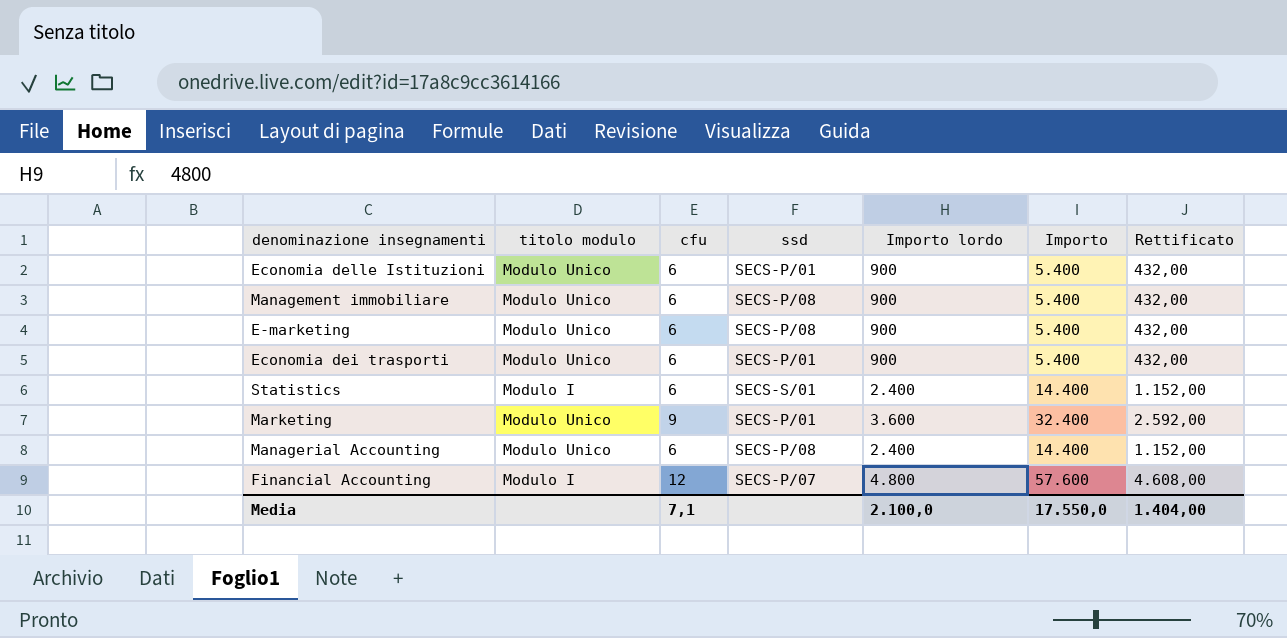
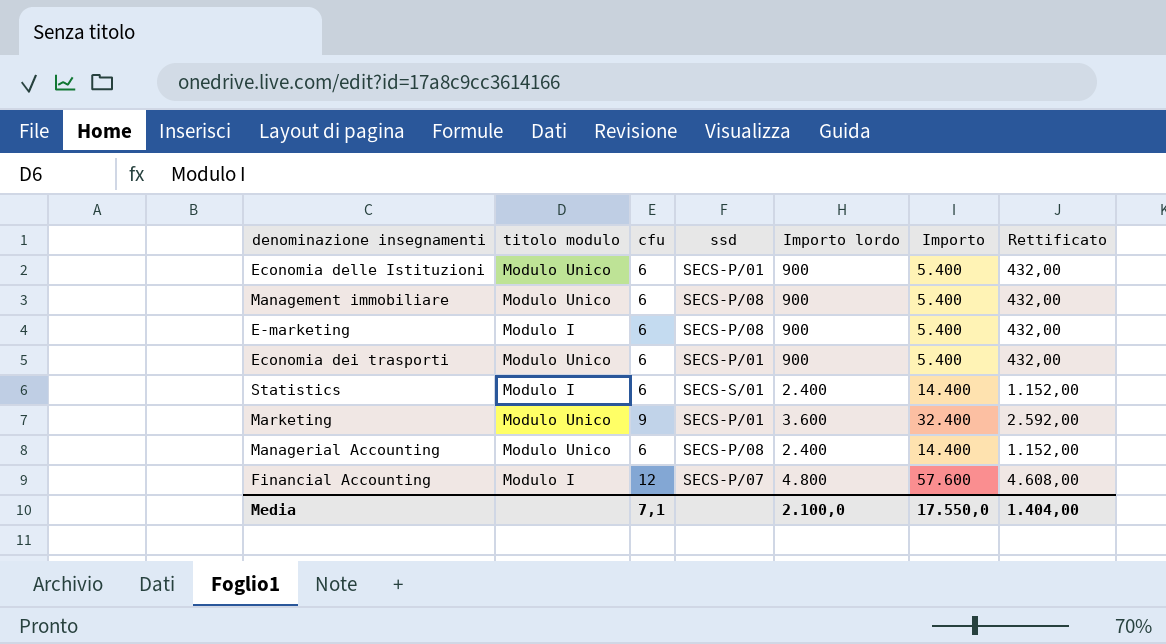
E-marketing | titolo modulo: Modulo Unico -> Modulo I

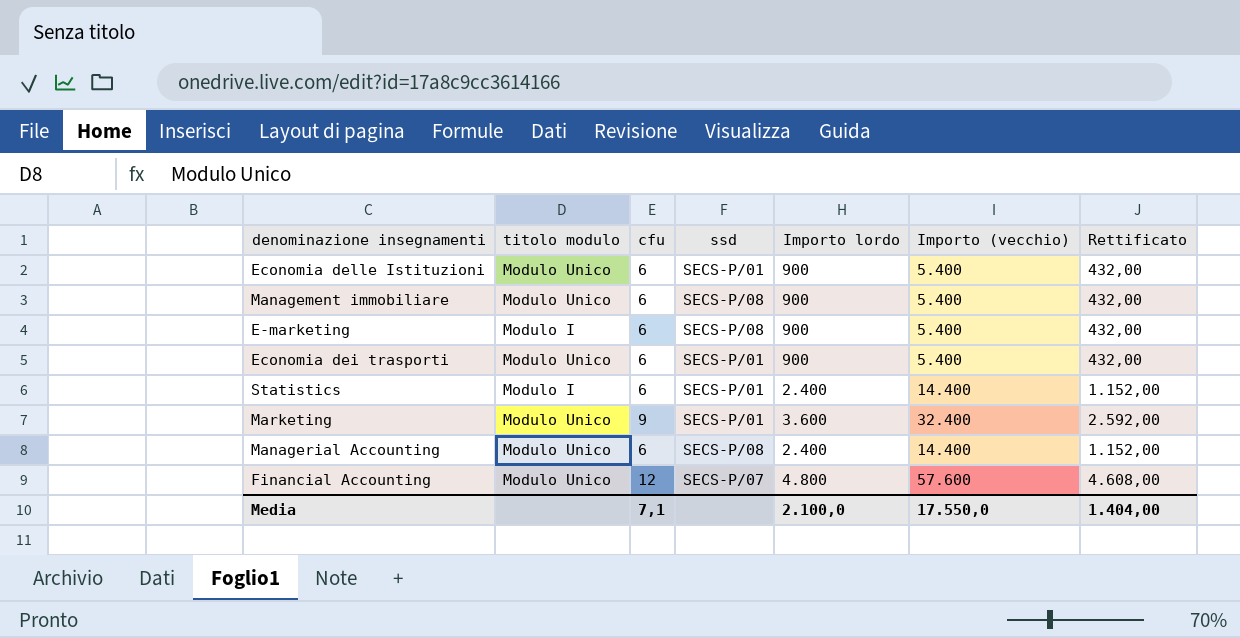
column name: Importo -> Importo (vecchio)
Statistics | ssd: SECS-S/01 -> SECS-P/01
Financial Accounting | titolo modulo: Modulo I -> Modulo Unico

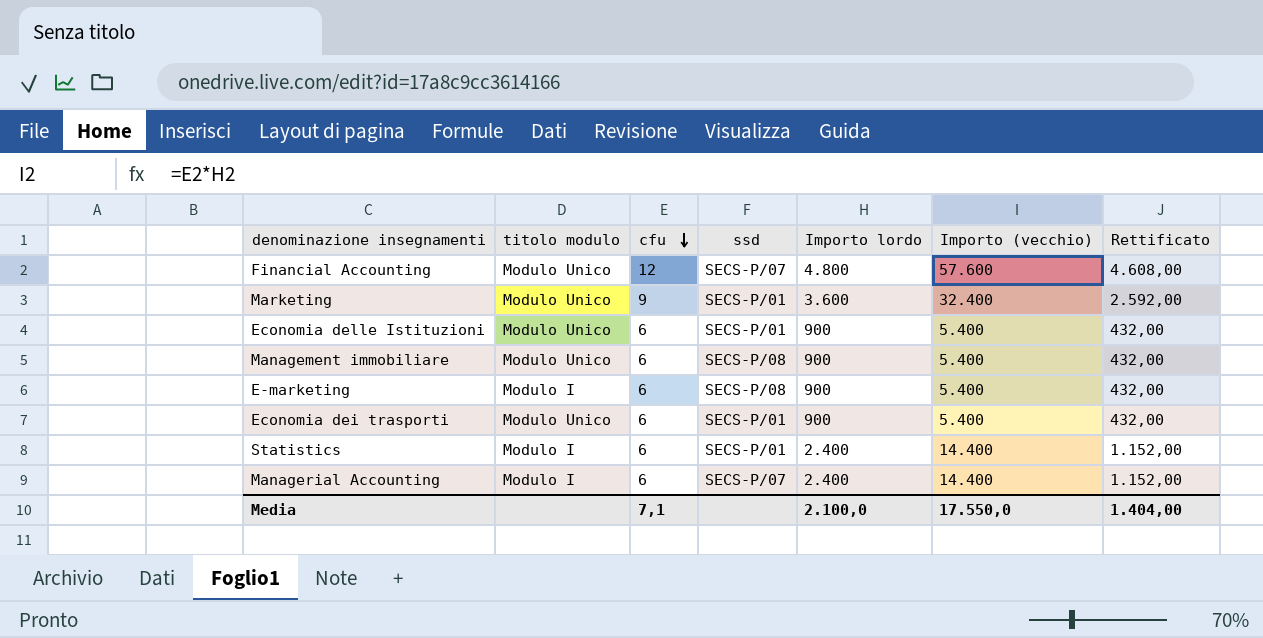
row order: none -> cfu descending
Managerial Accounting | titolo modulo: Modulo Unico -> Modulo I
Managerial Accounting | ssd: SECS-P/08 -> SECS-P/07

